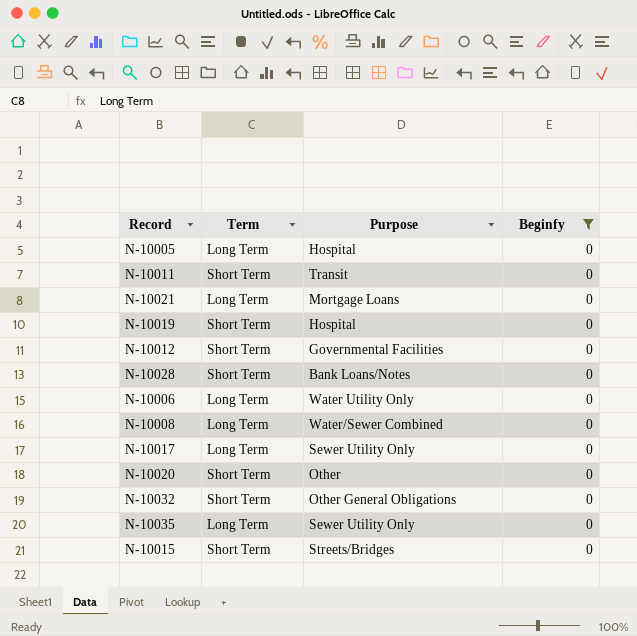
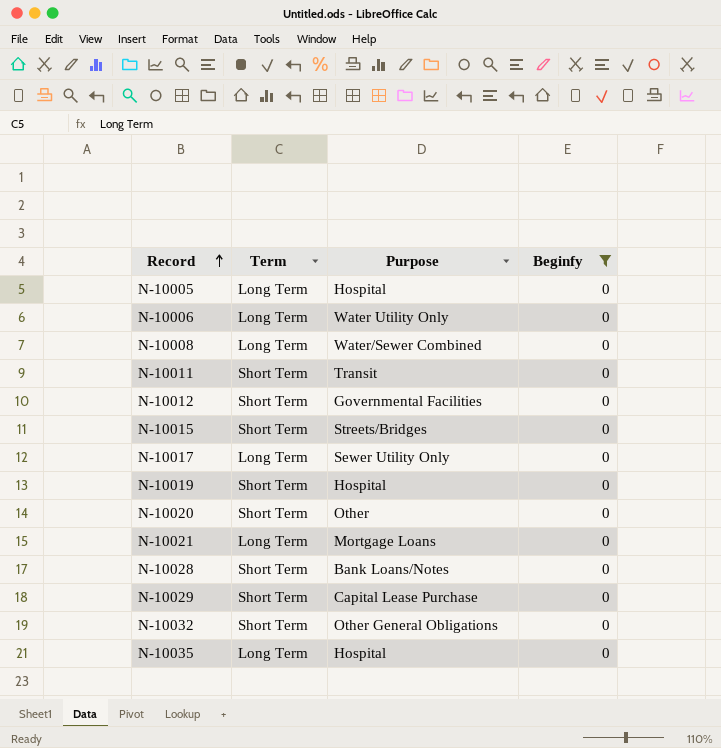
row order: none -> Record ascending
row N-10029: none -> Short Term | Capital Lease Purchase | 0
N-10035 | Purpose: Sewer Utility Only -> Hospital

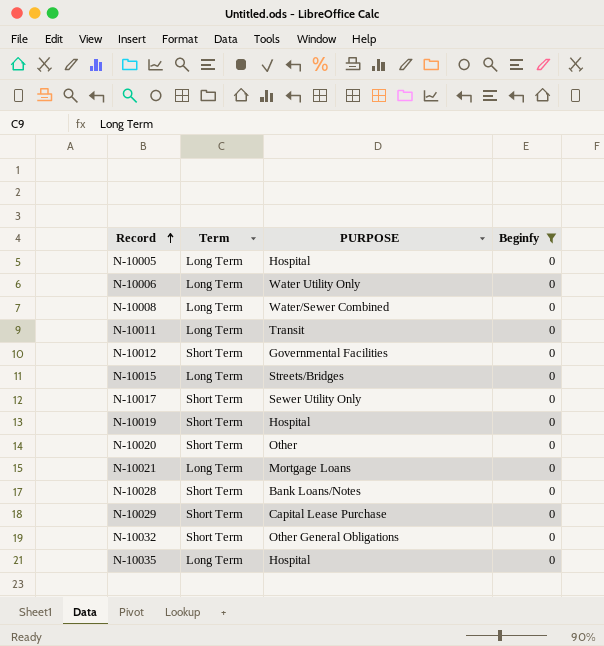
column name: Purpose -> PURPOSE
N-10011 | Term: Short Term -> Long Term
N-10015 | Term: Short Term -> Long Term
N-10017 | Term: Long Term -> Short Term

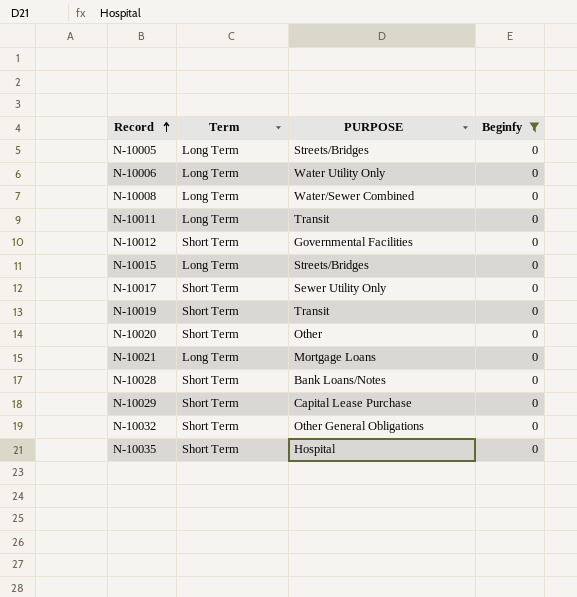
N-10005 | PURPOSE: Hospital -> Streets/Bridges
N-10019 | PURPOSE: Hospital -> Transit
N-10035 | Term: Long Term -> Short Term

